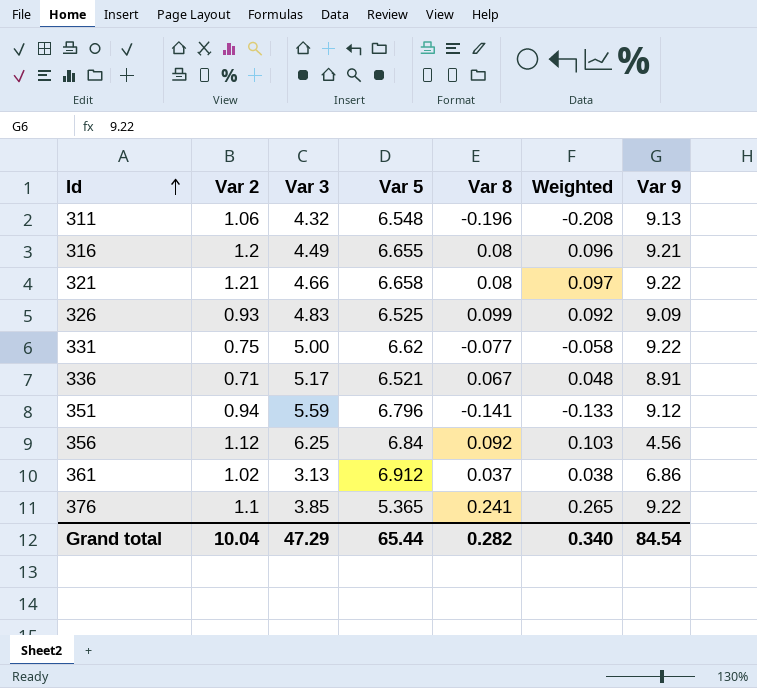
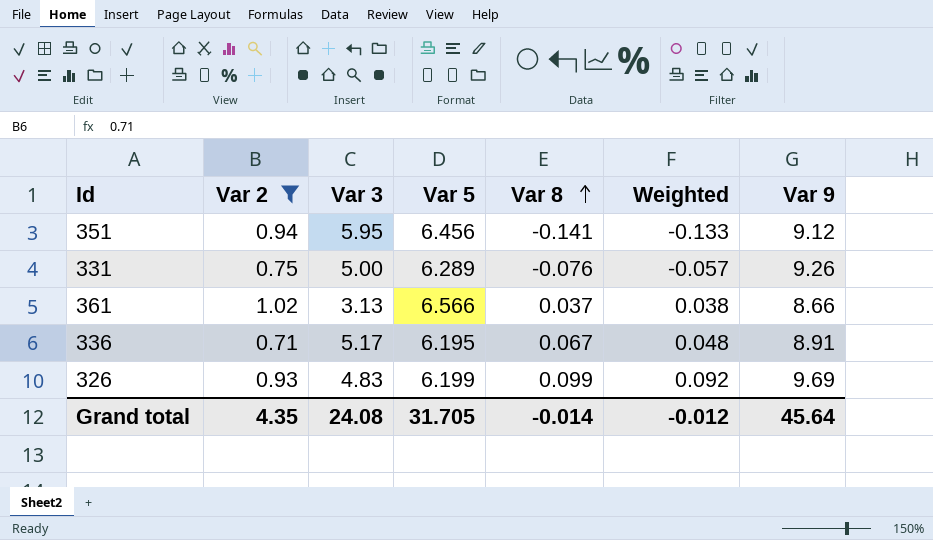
filter: none -> Var 2 <= 1.02
row order: Id ascending -> Var 8 ascending
351 | Var 3: 5.59 -> 5.95
351 | Var 5: 6.796 -> 6.456
331 | Var 5: 6.62 -> 6.289
331 | Var 8: -0.077 -> -0.076
331 | Weighted: -0.058 -> -0.057
331 | Var 9: 9.22 -> 9.26
361 | Var 5: 6.912 -> 6.566
361 | Var 9: 6.86 -> 8.66
336 | Var 5: 6.521 -> 6.195
326 | Var 5: 6.525 -> 6.199
326 | Var 9: 9.09 -> 9.69
Grand total | Var 2: 10.04 -> 4.35
Grand total | Var 3: 47.29 -> 24.08
Grand total | Var 5: 65.44 -> 31.705
Grand total | Var 8: 0.282 -> -0.014
Grand total | Weighted: 0.340 -> -0.012
Grand total | Var 9: 84.54 -> 45.64

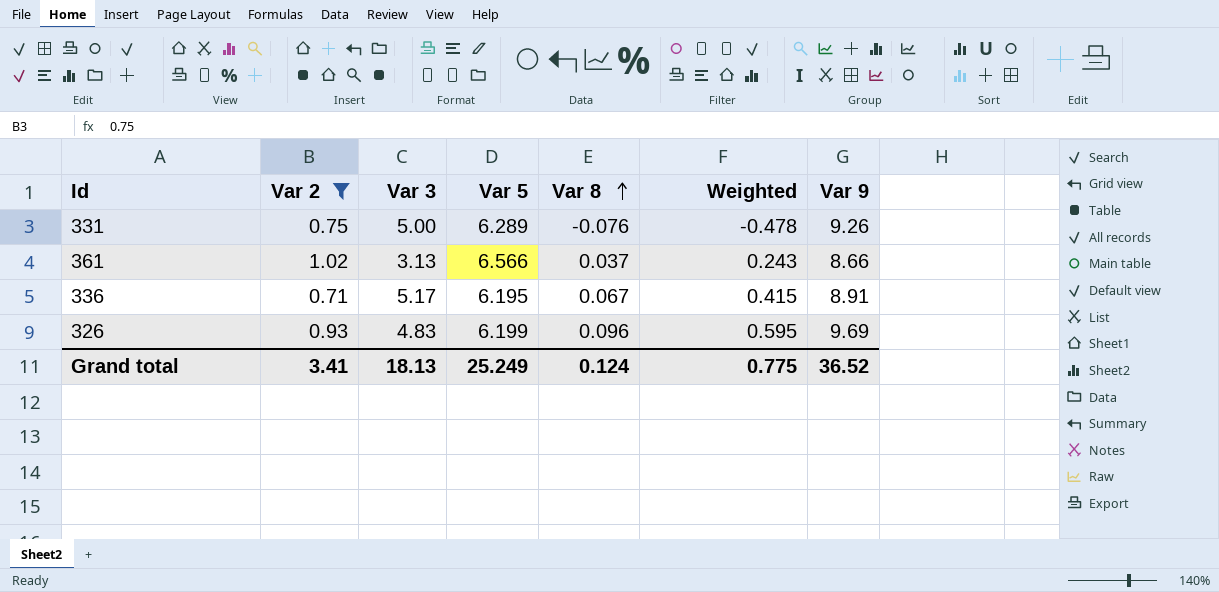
column Weighted | formula: [Var 2] * [Var 8] -> [Var 5] * [Var 8]
row 351: 0.94 | 5.95 | 6.456 | -0.141 | -0.133 | 9.12 -> none
326 | Var 8: 0.099 -> 0.096
Grand total | Var 2: 4.35 -> 3.41
Grand total | Var 3: 24.08 -> 18.13
Grand total | Var 5: 31.705 -> 25.249
Grand total | Var 8: -0.014 -> 0.124
Grand total | Weighted: -0.012 -> 0.775
Grand total | Var 9: 45.64 -> 36.52

